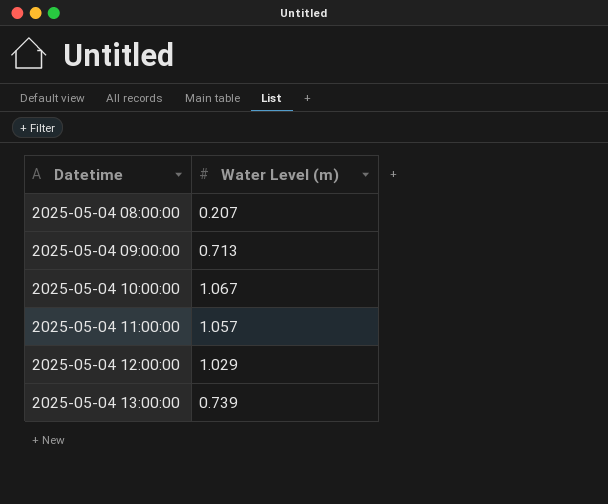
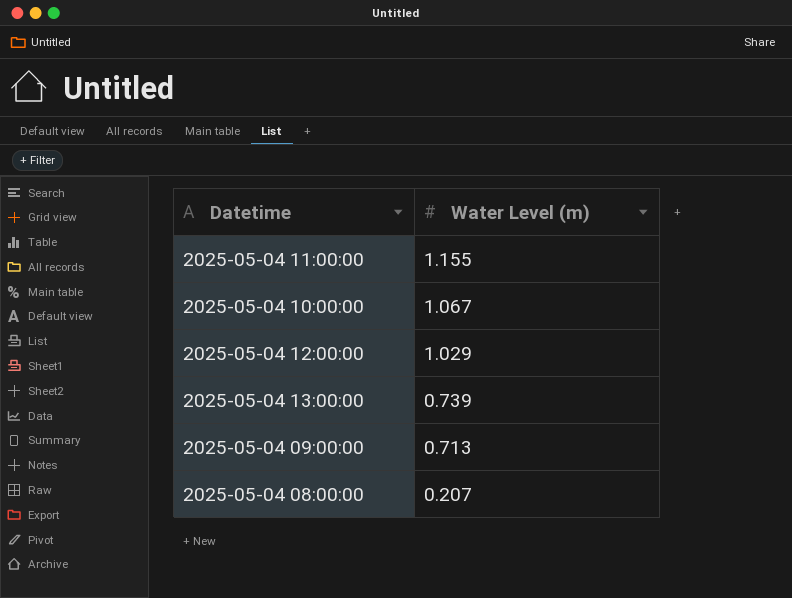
row order: Datetime ascending -> Water Level (m) descending
2025-05-04 11:00:00 | Water Level (m): 1.057 -> 1.155

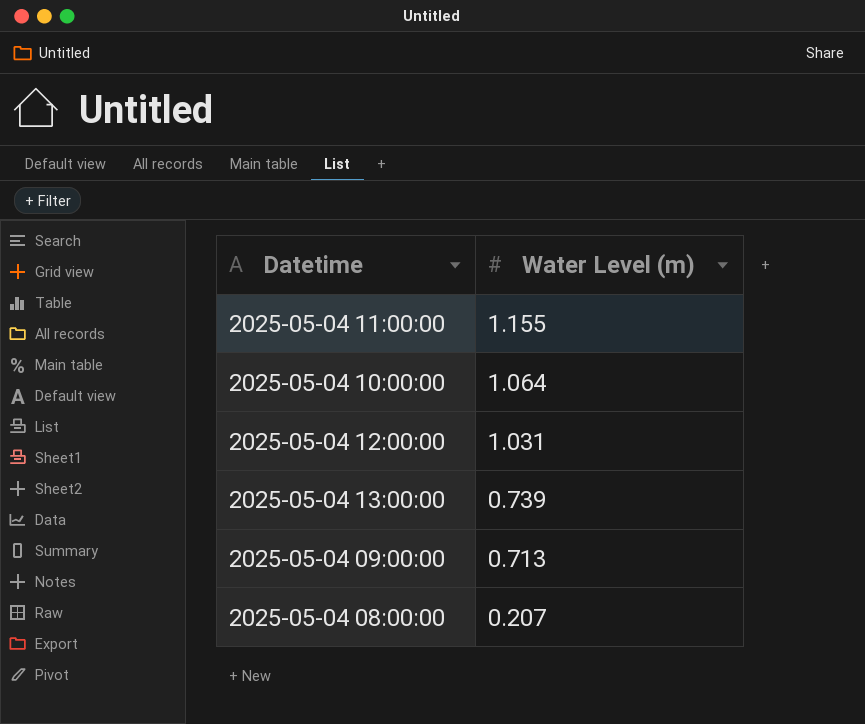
2025-05-04 10:00:00 | Water Level (m): 1.067 -> 1.064
2025-05-04 12:00:00 | Water Level (m): 1.029 -> 1.031

